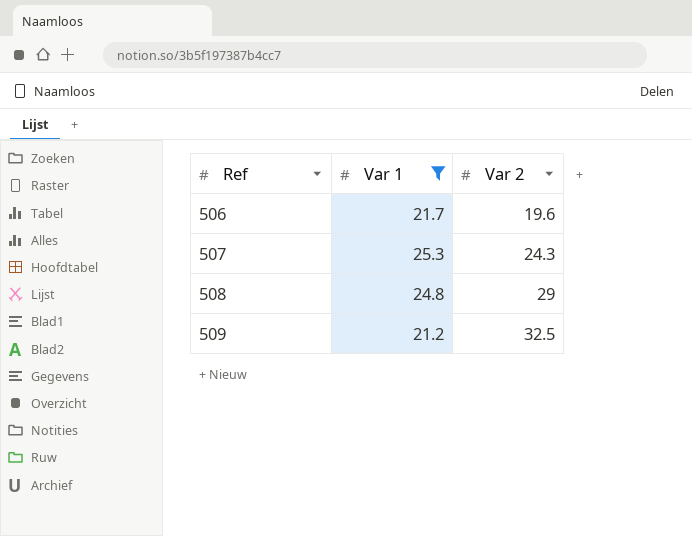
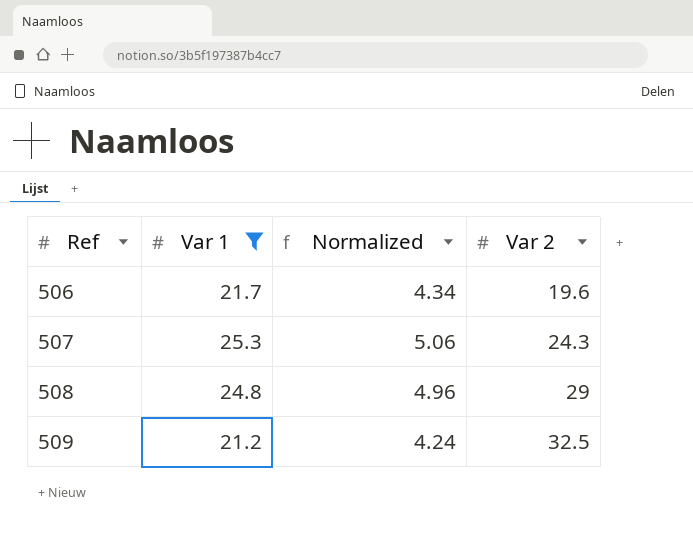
column Normalized | formula: none -> [Var 1] * 0.2

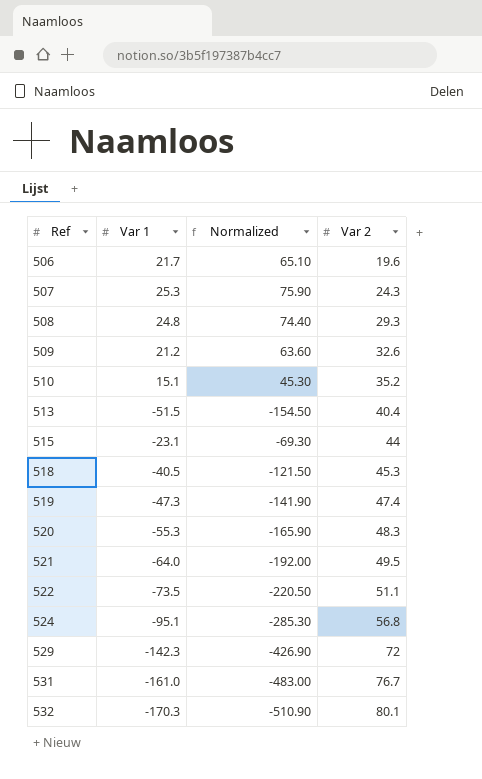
filter: Var 1 >= 21.2 -> none
column Normalized | formula: [Var 1] * 0.2 -> [Var 1] * 3
508 | Var 2: 29 -> 29.3
509 | Var 2: 32.5 -> 32.6

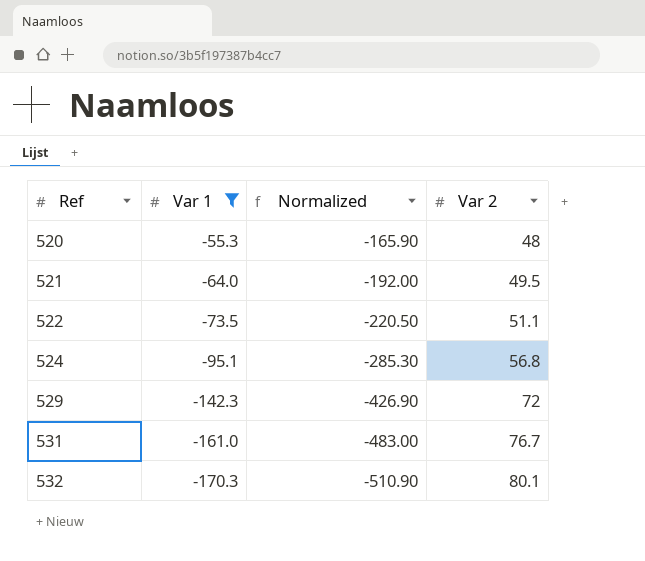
filter: none -> Var 1 <= -55.3
520 | Var 2: 48.3 -> 48

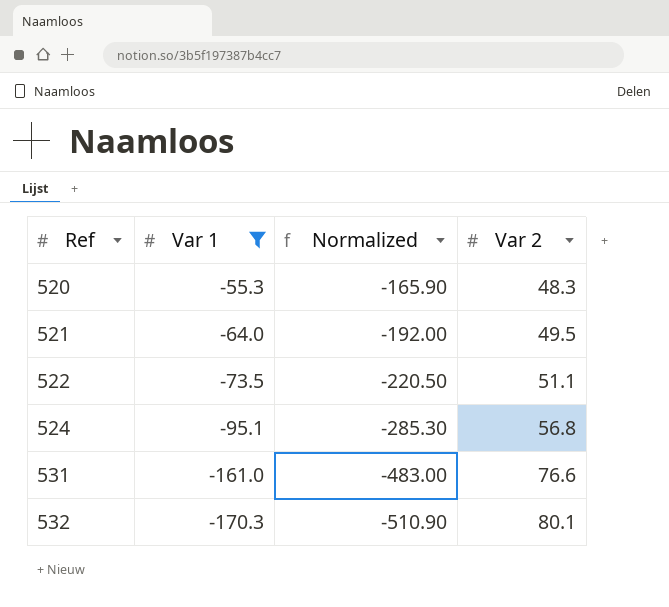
row 529: -142.3 | -426.90 | 72 -> none
520 | Var 2: 48 -> 48.3
531 | Var 2: 76.7 -> 76.6

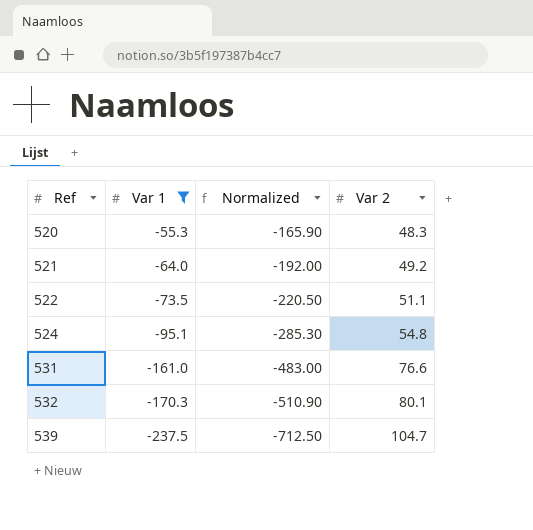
521 | Var 2: 49.5 -> 49.2
524 | Var 2: 56.8 -> 54.8
row 539: none -> -237.5 | -712.50 | 104.7

